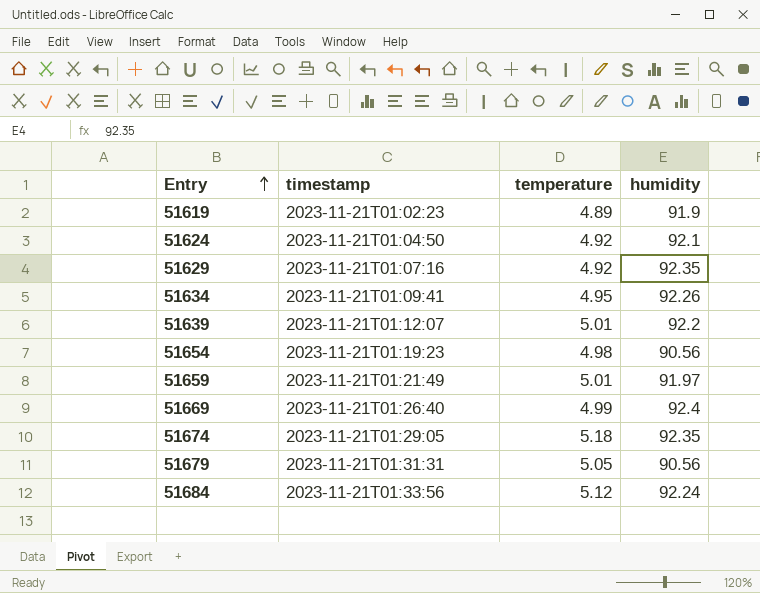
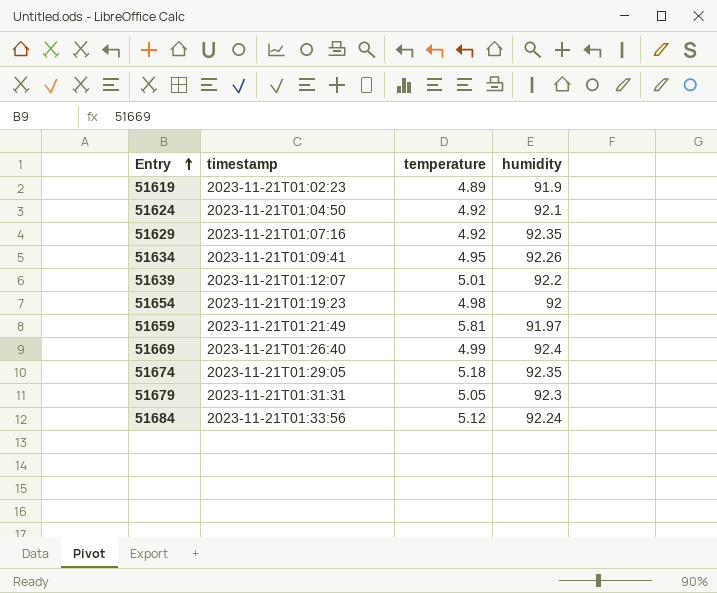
51654 | humidity: 90.56 -> 92
51659 | temperature: 5.01 -> 5.81
51679 | humidity: 90.56 -> 92.3

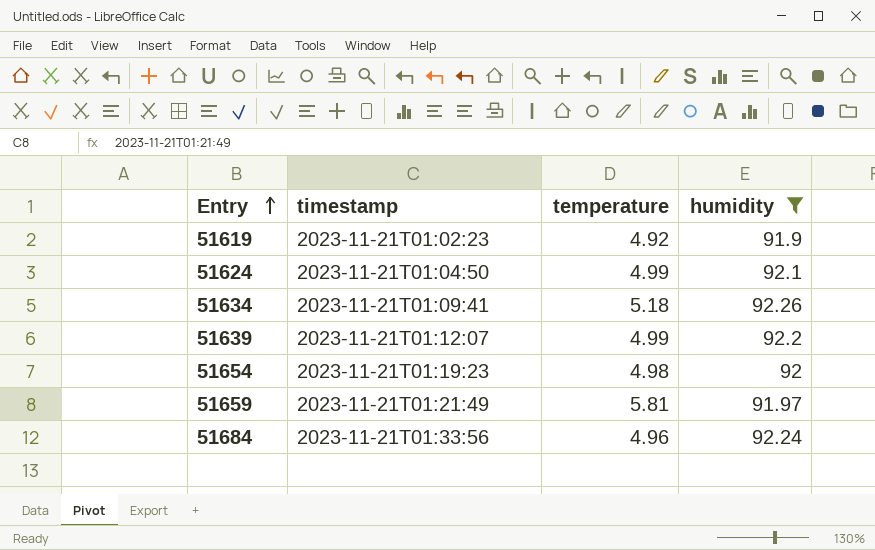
filter: none -> humidity <= 92.26
51619 | temperature: 4.89 -> 4.92
51624 | temperature: 4.92 -> 4.99
51634 | temperature: 4.95 -> 5.18
51639 | temperature: 5.01 -> 4.99
51684 | temperature: 5.12 -> 4.96

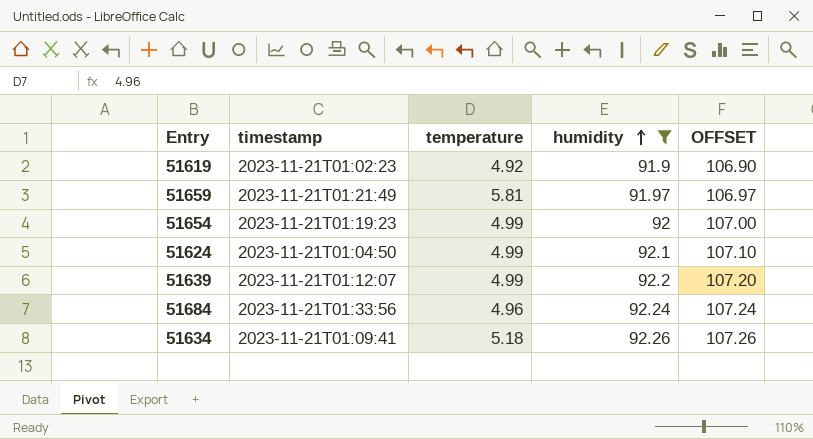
row order: Entry ascending -> humidity ascending
column OFFSET | formula: none -> [humidity] + 15
51654 | temperature: 4.98 -> 4.99

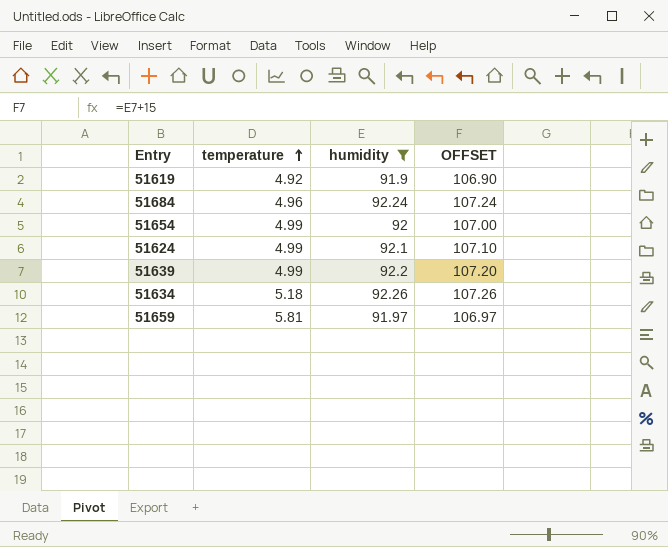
row order: humidity ascending -> temperature ascending
column timestamp | position: 2 -> none

